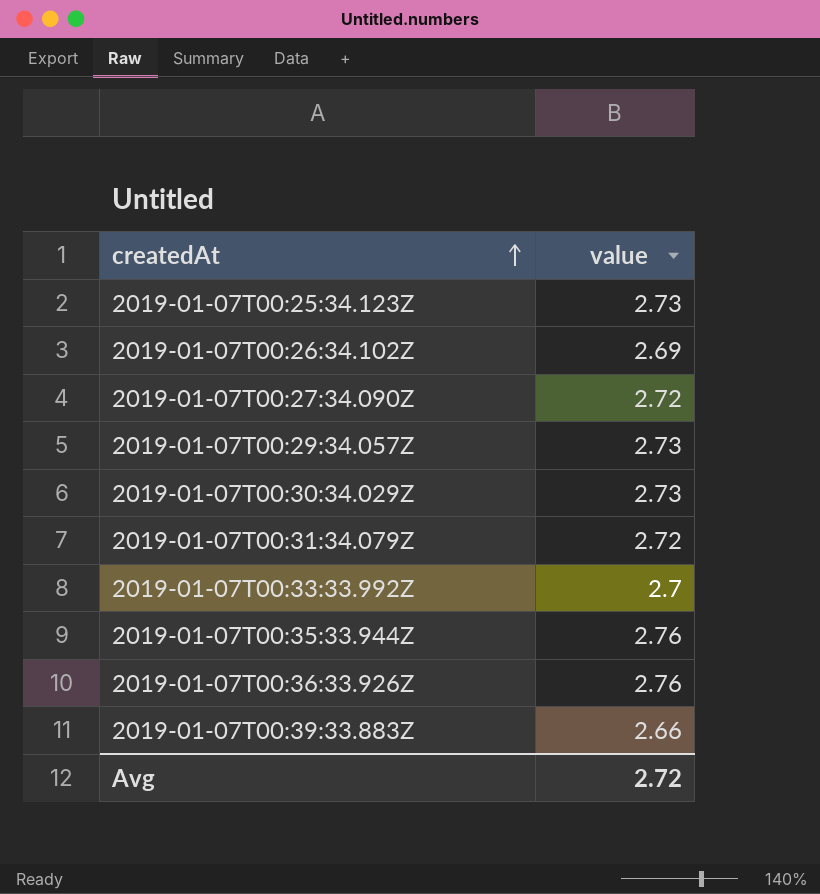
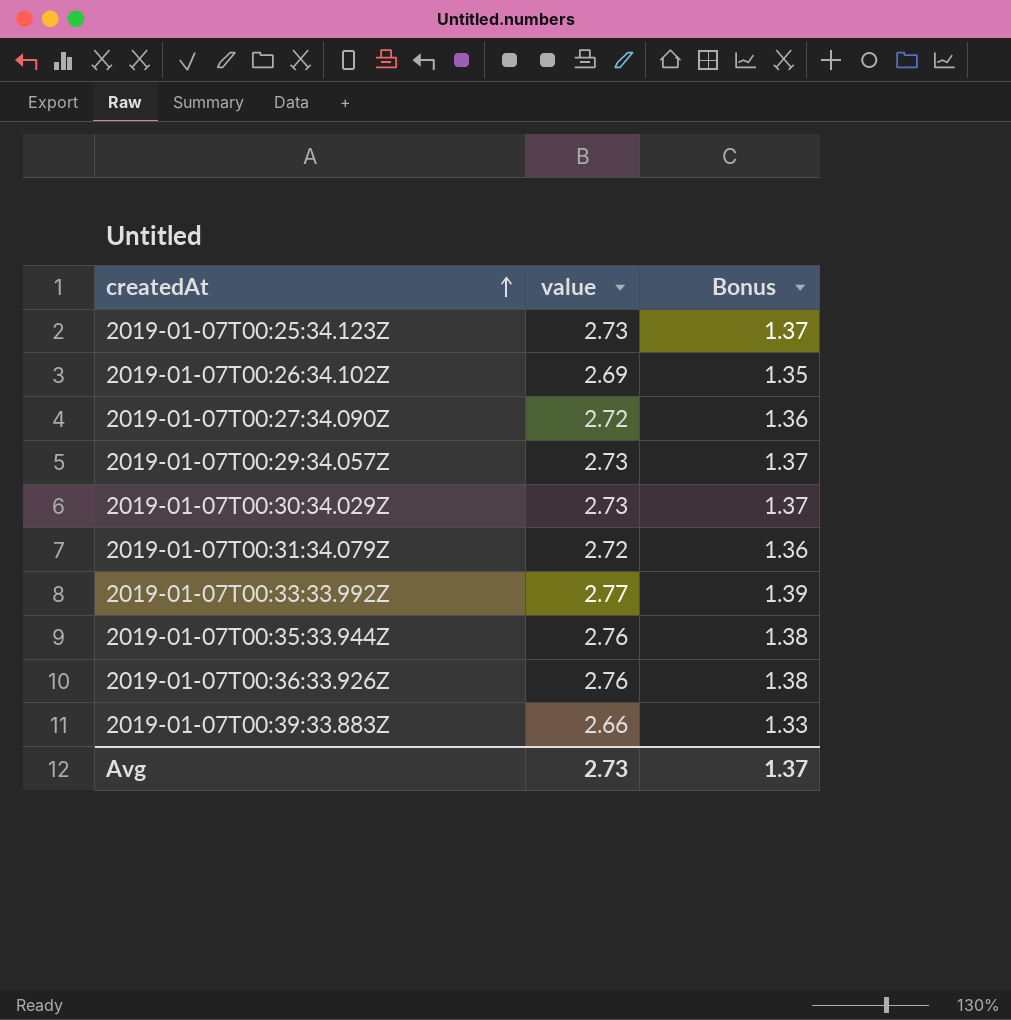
column Bonus | formula: none -> [value] * 0.5
2019-01-07T00:33:33.992Z | value: 2.7 -> 2.77
Avg | value: 2.72 -> 2.73

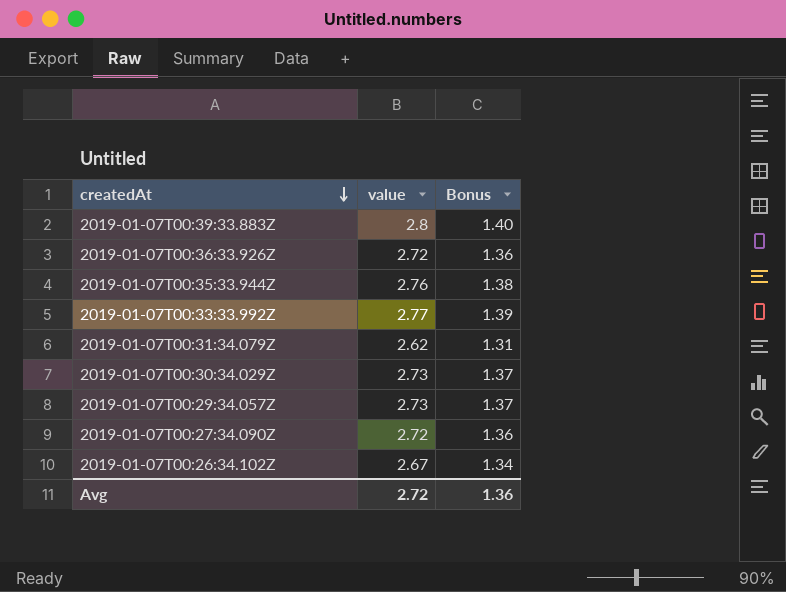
row order: createdAt ascending -> createdAt descending
row 2019-01-07T00:25:34.123Z: 2.73 | 1.37 -> none
2019-01-07T00:39:33.883Z | value: 2.66 -> 2.8
2019-01-07T00:39:33.883Z | Bonus: 1.33 -> 1.40
2019-01-07T00:36:33.926Z | value: 2.76 -> 2.72
2019-01-07T00:36:33.926Z | Bonus: 1.38 -> 1.36
2019-01-07T00:31:34.079Z | value: 2.72 -> 2.62
2019-01-07T00:31:34.079Z | Bonus: 1.36 -> 1.31
2019-01-07T00:26:34.102Z | value: 2.69 -> 2.67
2019-01-07T00:26:34.102Z | Bonus: 1.35 -> 1.34
Avg | value: 2.73 -> 2.72
Avg | Bonus: 1.37 -> 1.36

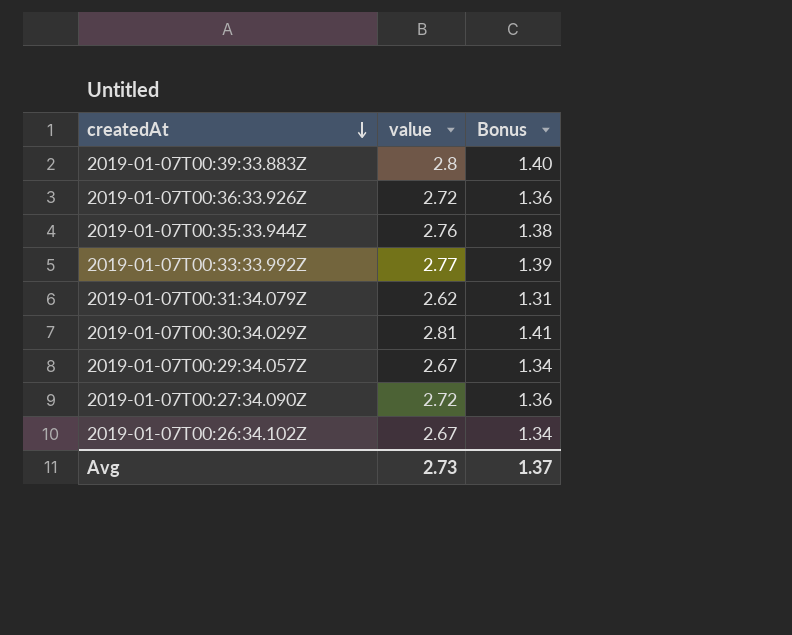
2019-01-07T00:30:34.029Z | value: 2.73 -> 2.81
2019-01-07T00:30:34.029Z | Bonus: 1.37 -> 1.41
2019-01-07T00:29:34.057Z | value: 2.73 -> 2.67
2019-01-07T00:29:34.057Z | Bonus: 1.37 -> 1.34
Avg | value: 2.72 -> 2.73
Avg | Bonus: 1.36 -> 1.37

